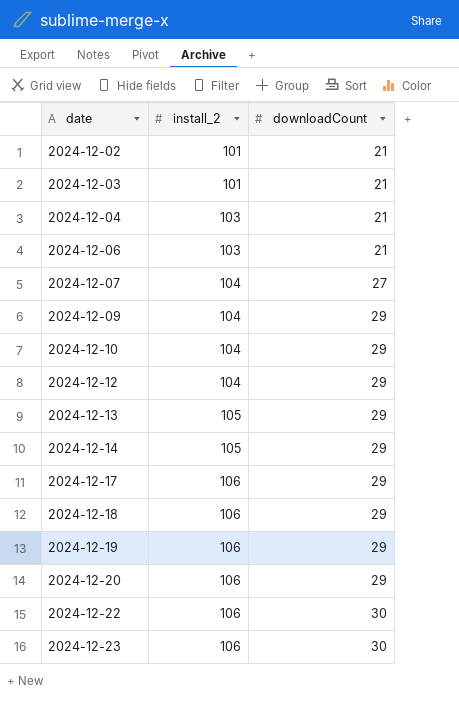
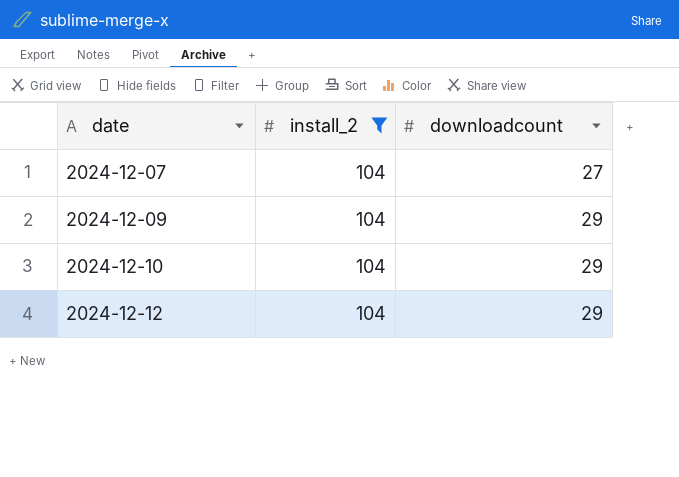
filter: none -> install_2 = 104
column name: downloadCount -> downloadcount

